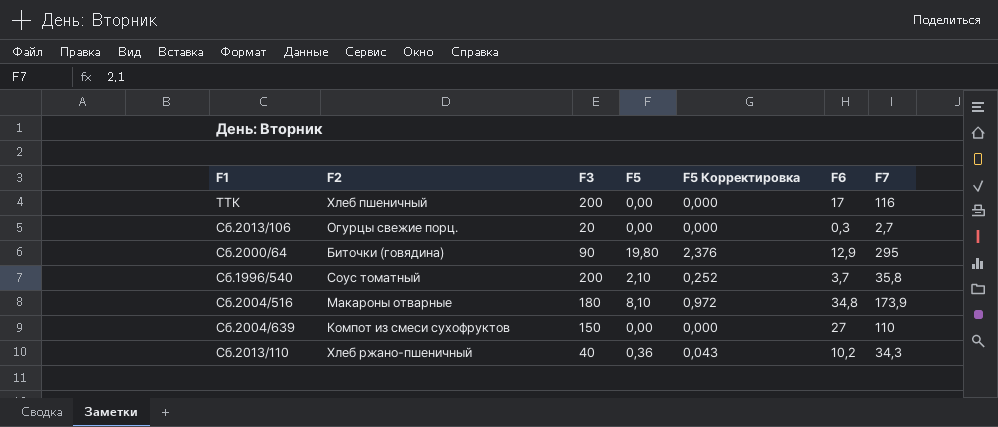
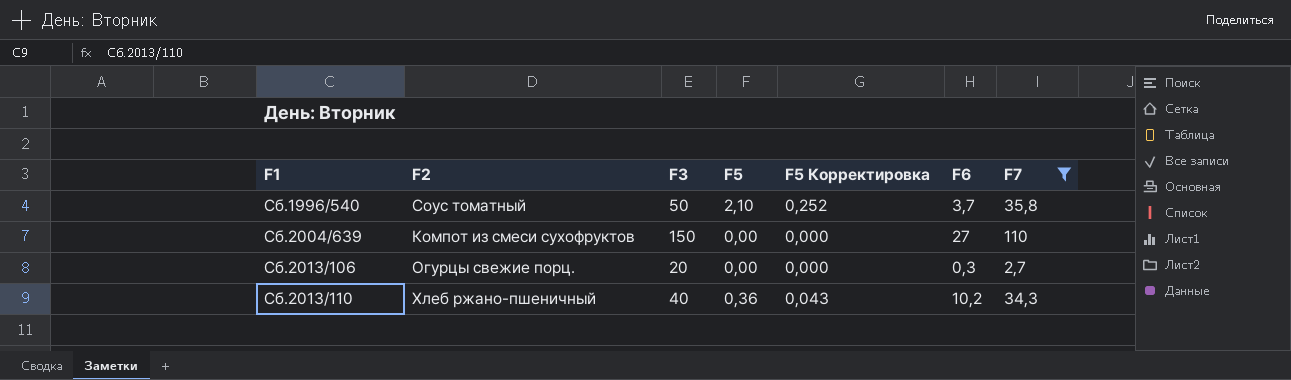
filter: none -> F7 <= 110
row order: none -> F1 ascending
Сб.1996/540 | F3: 200 -> 50

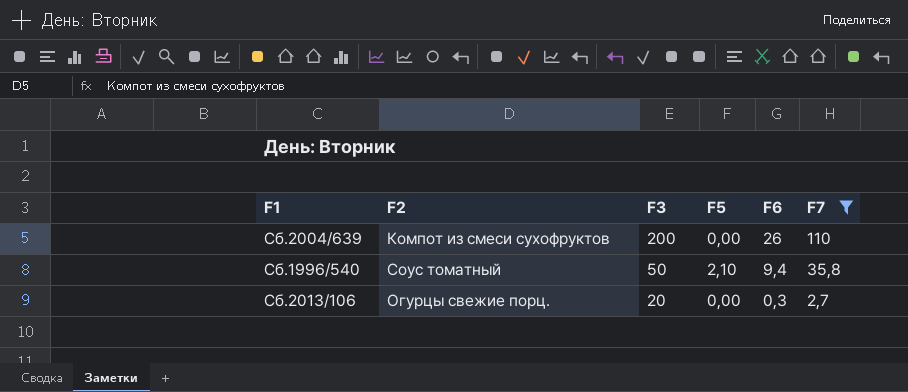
row order: F1 ascending -> F3 descending
column F5 Корректировка | formula: [F5] * 0,12 -> none
row Сб.2013/110: Хлеб ржано-пшеничный | 40 | 0,36 | 0,043 | 10,2 | 34,3 -> none
Сб.2004/639 | F3: 150 -> 200
Сб.2004/639 | F6: 27 -> 26
Сб.1996/540 | F6: 3,7 -> 9,4

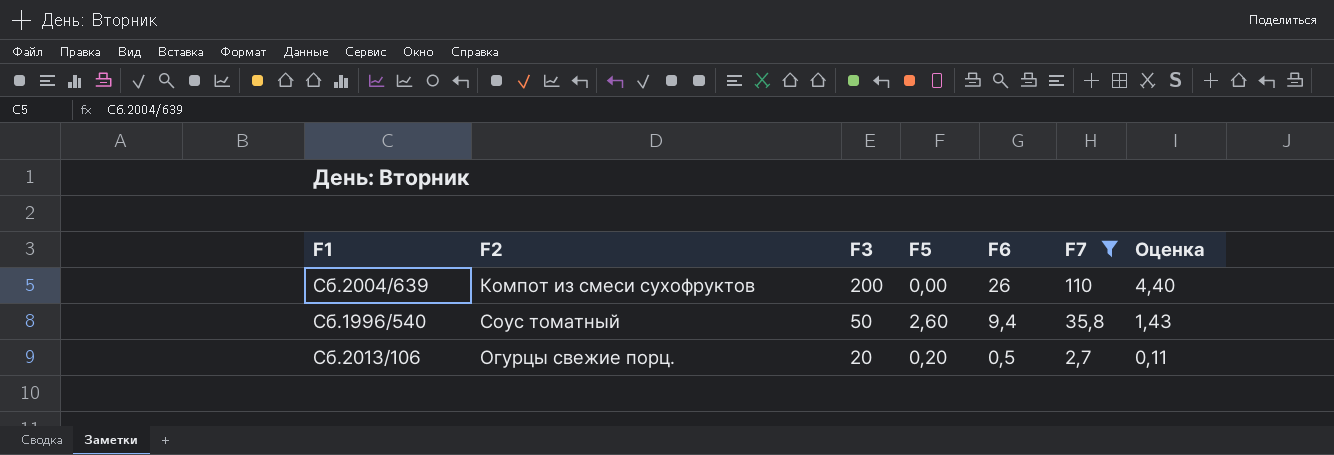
column Оценка | formula: none -> [F7] * 0,04
Сб.1996/540 | F5: 2,10 -> 2,60
Сб.2013/106 | F5: 0,00 -> 0,20
Сб.2013/106 | F6: 0,3 -> 0,5

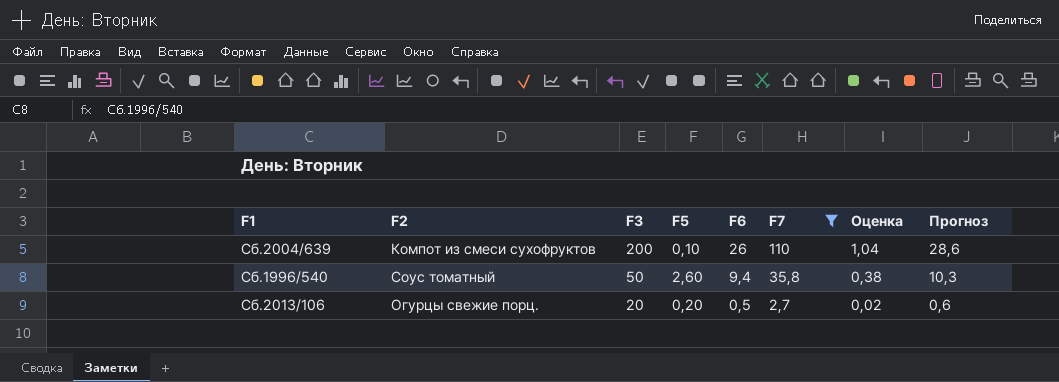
column Оценка | formula: [F7] * 0,04 -> [F6] * 0,04
column Прогноз | formula: none -> [F6] * 1,1
Сб.2004/639 | F5: 0,00 -> 0,10

